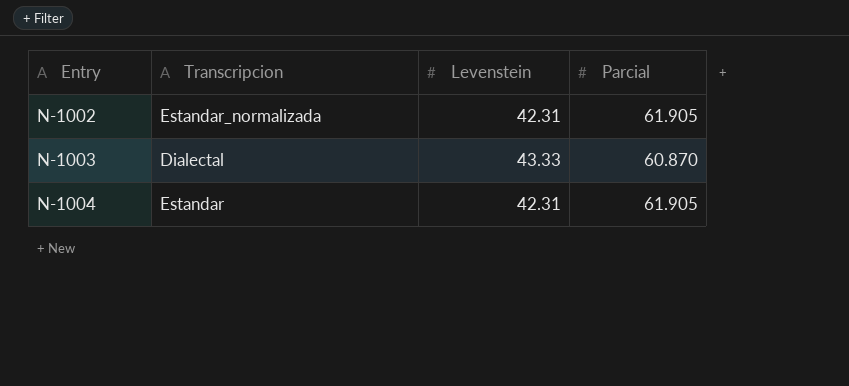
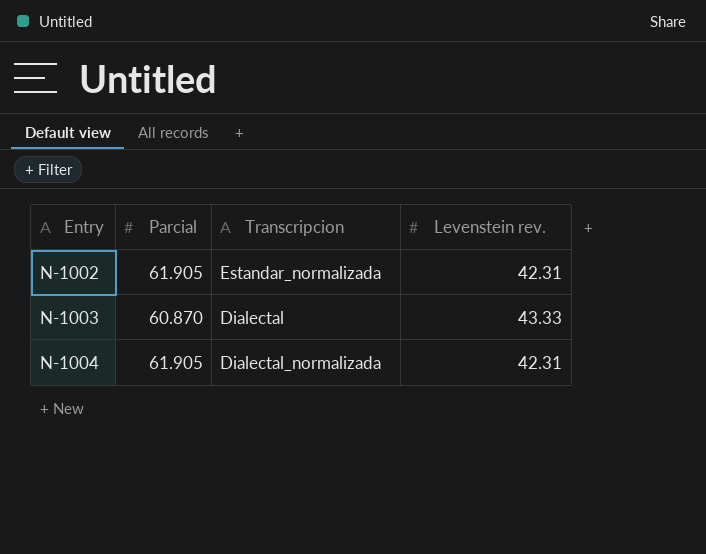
column Parcial | position: 4 -> 2
column name: Levenstein -> Levenstein rev.
N-1004 | Transcripcion: Estandar -> Dialectal_normalizada

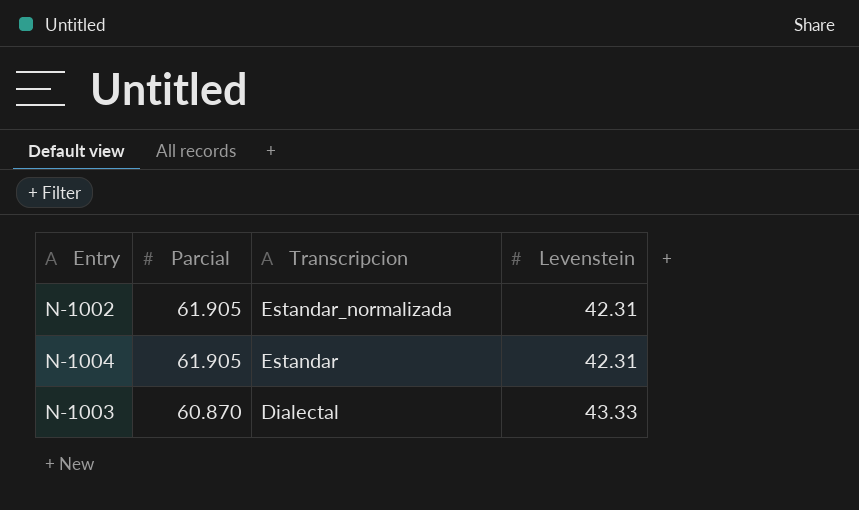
row order: Entry ascending -> Parcial descending
column name: Levenstein rev. -> Levenstein
N-1004 | Transcripcion: Dialectal_normalizada -> Estandar

